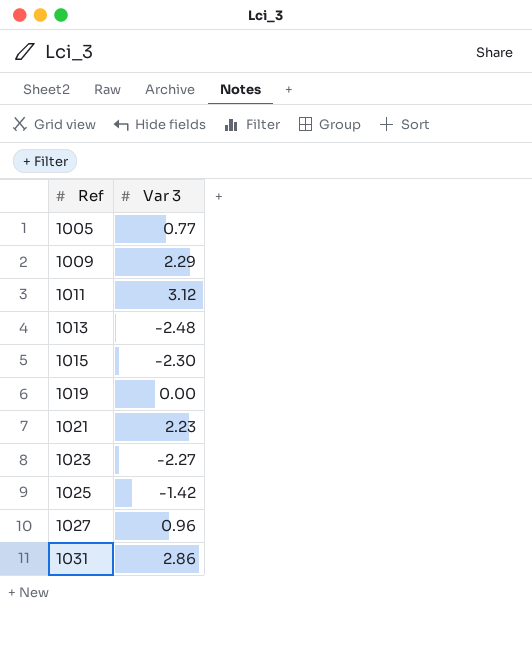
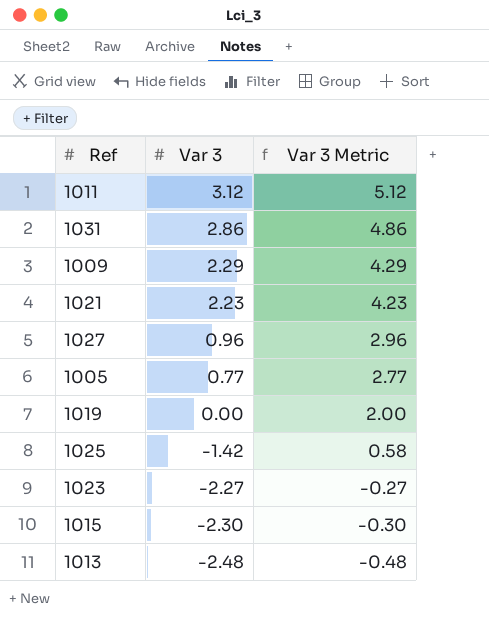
row order: Ref ascending -> Var 3 descending
column Var 3 Metric | formula: none -> [Var 3] + 2

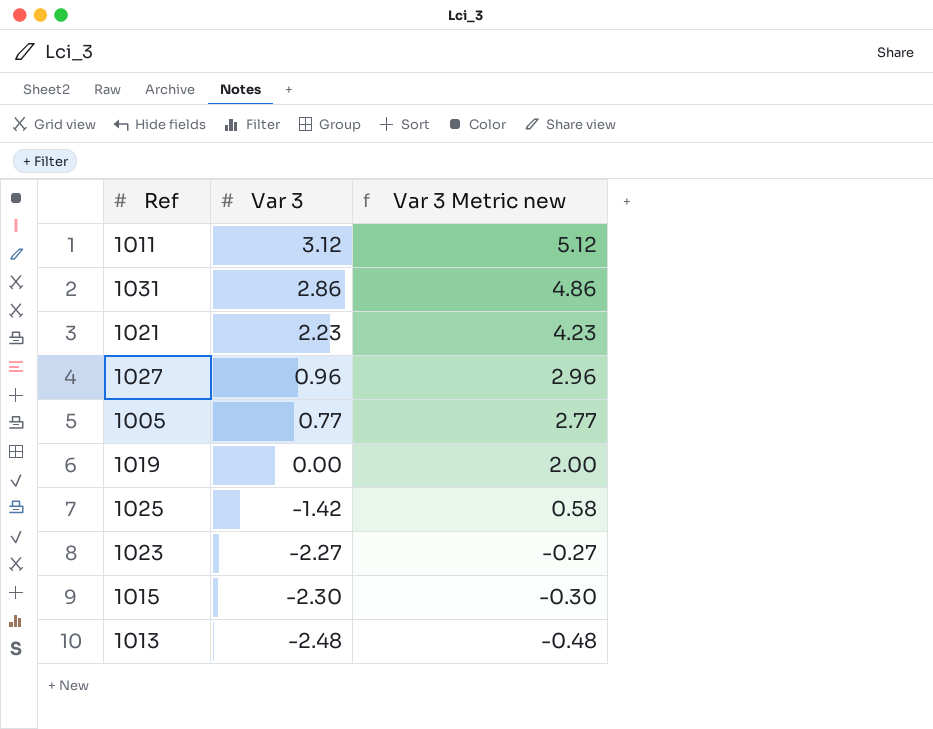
column name: Var 3 Metric -> Var 3 Metric new
row 1009: 2.29 | 4.29 -> none

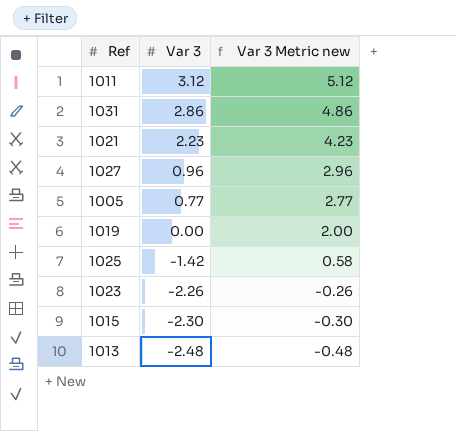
1023 | Var 3: -2.27 -> -2.26
1023 | Var 3 Metric new: -0.27 -> -0.26

